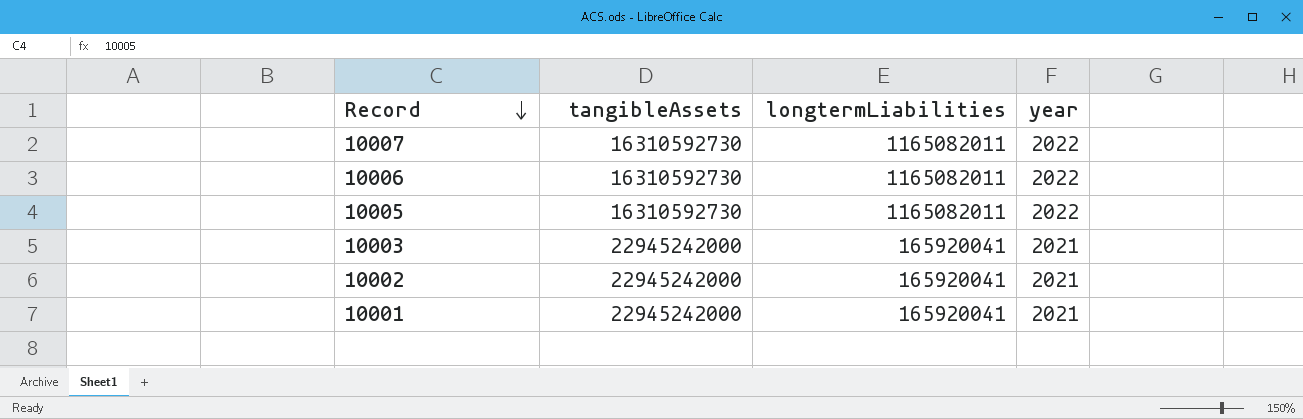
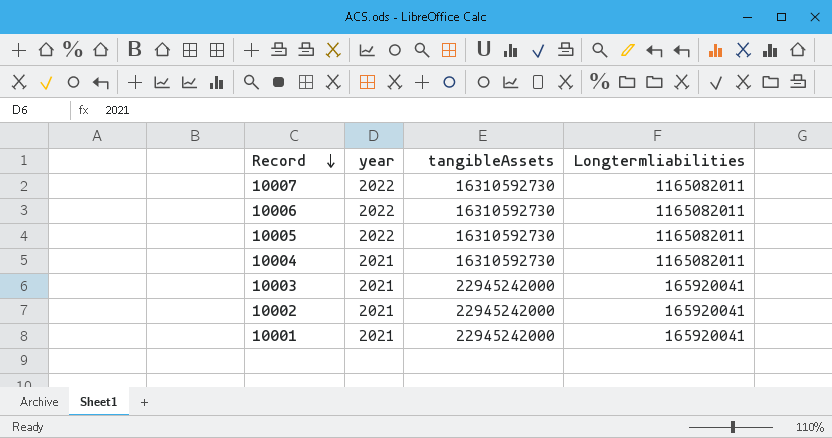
column year | position: 4 -> 2
column name: longtermLiabilities -> Longtermliabilities
row 10004: none -> 2021 | 16310592730 | 1165082011

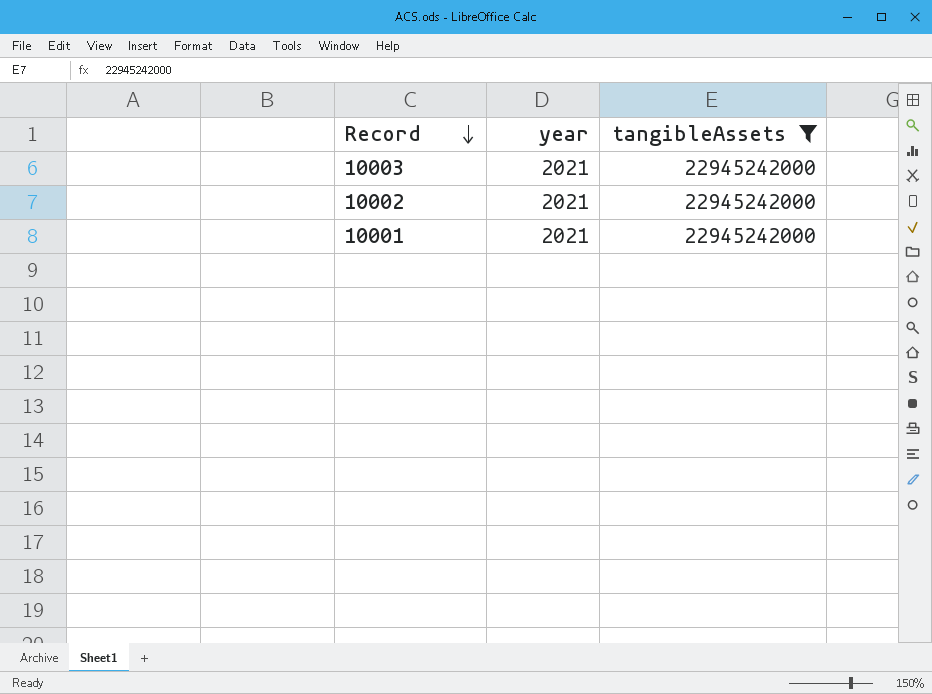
filter: none -> tangibleAssets = 22945242000
column Longtermliabilities | position: 4 -> none

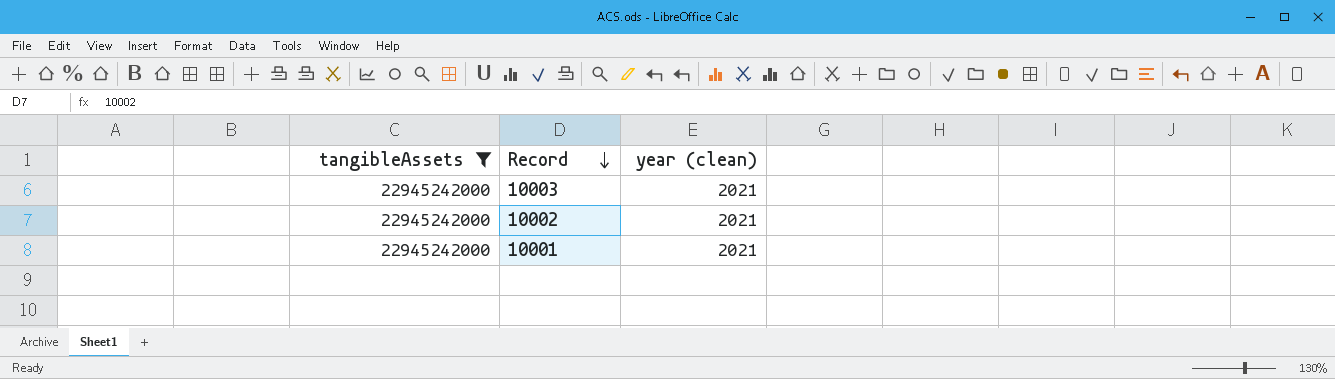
column tangibleAssets | position: 3 -> 1
column name: year -> year (clean)

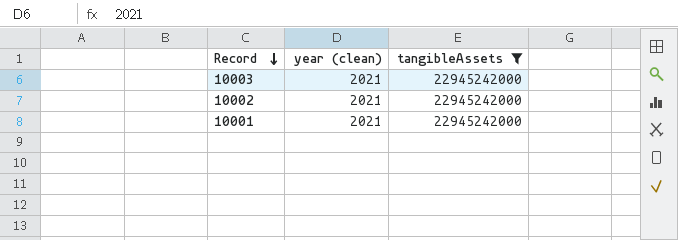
column tangibleAssets | position: 1 -> 3

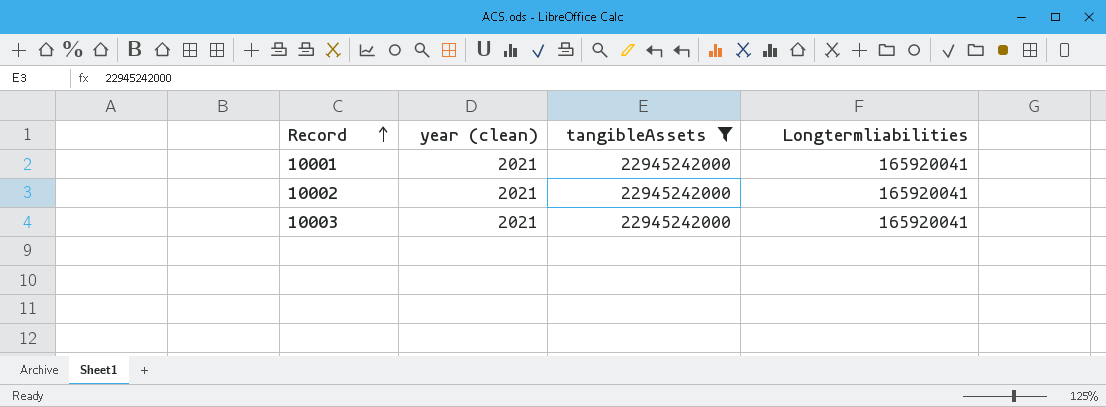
row order: Record descending -> Record ascending
column Longtermliabilities | position: none -> 4

